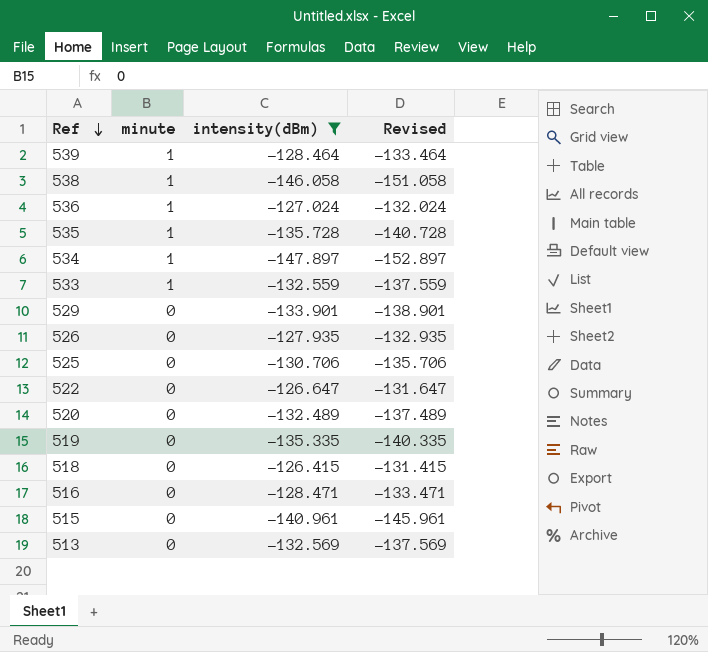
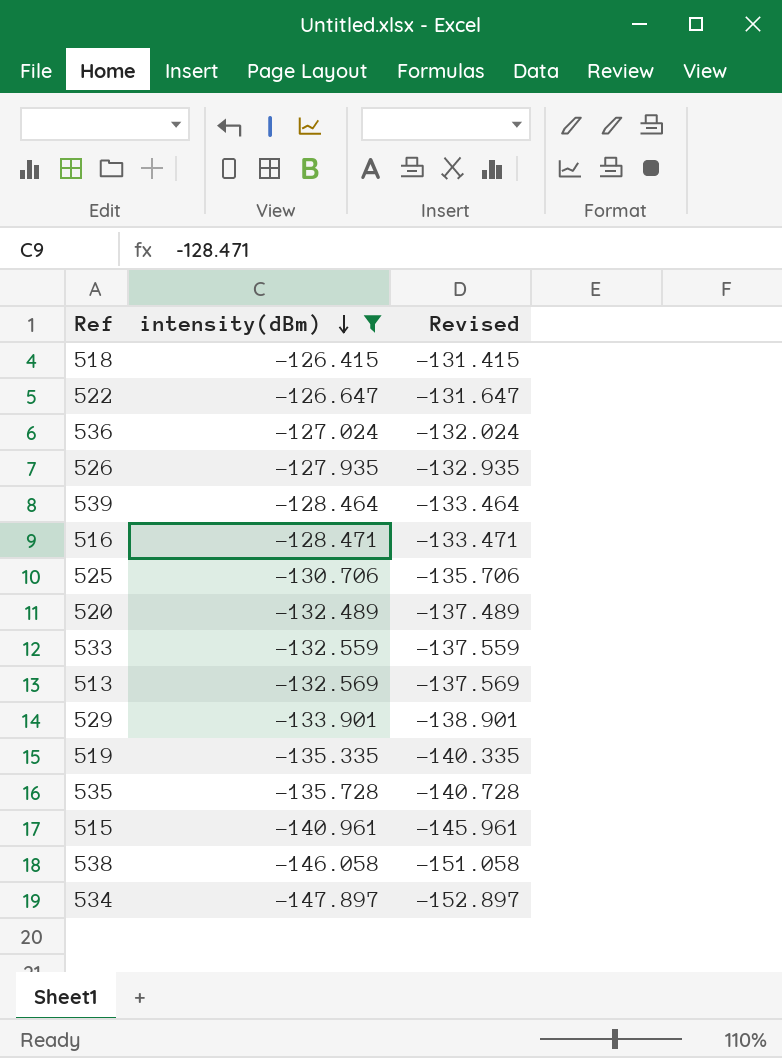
row order: Ref descending -> intensity(dBm) descending
column minute | position: 2 -> none

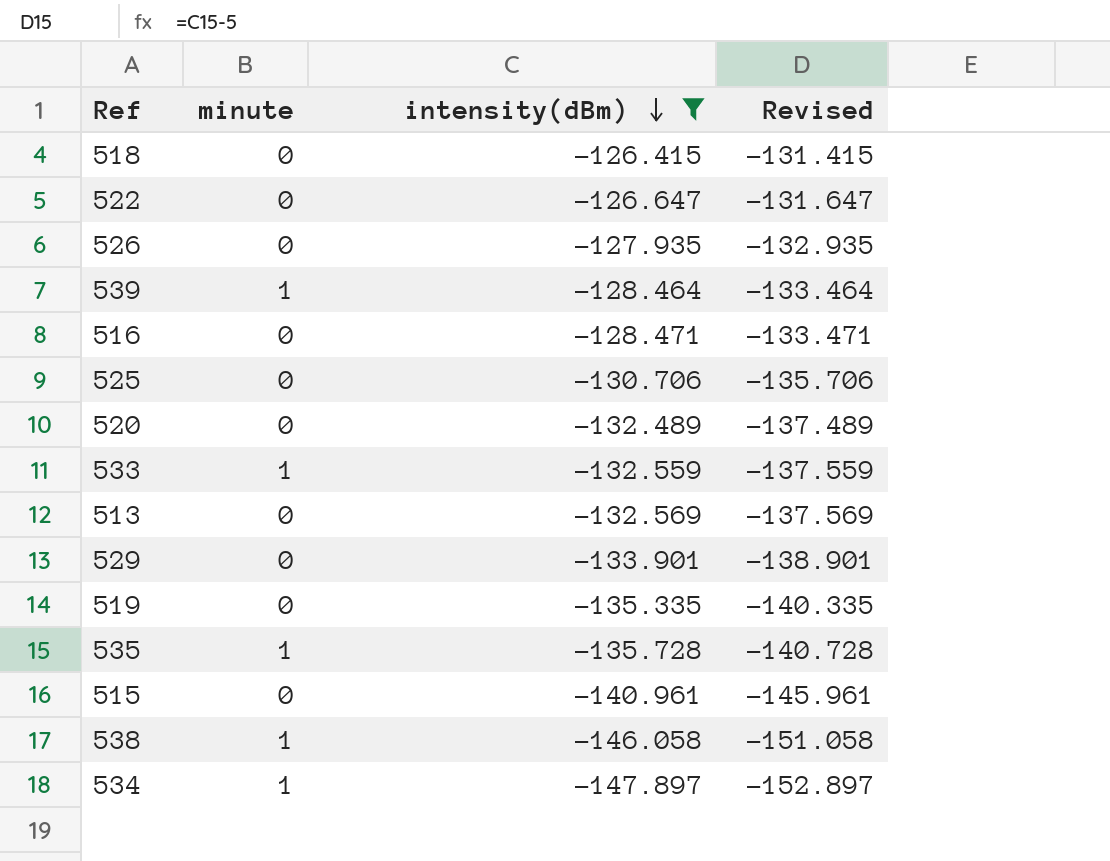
column minute | position: none -> 2
row 536: -127.024 | -132.024 -> none

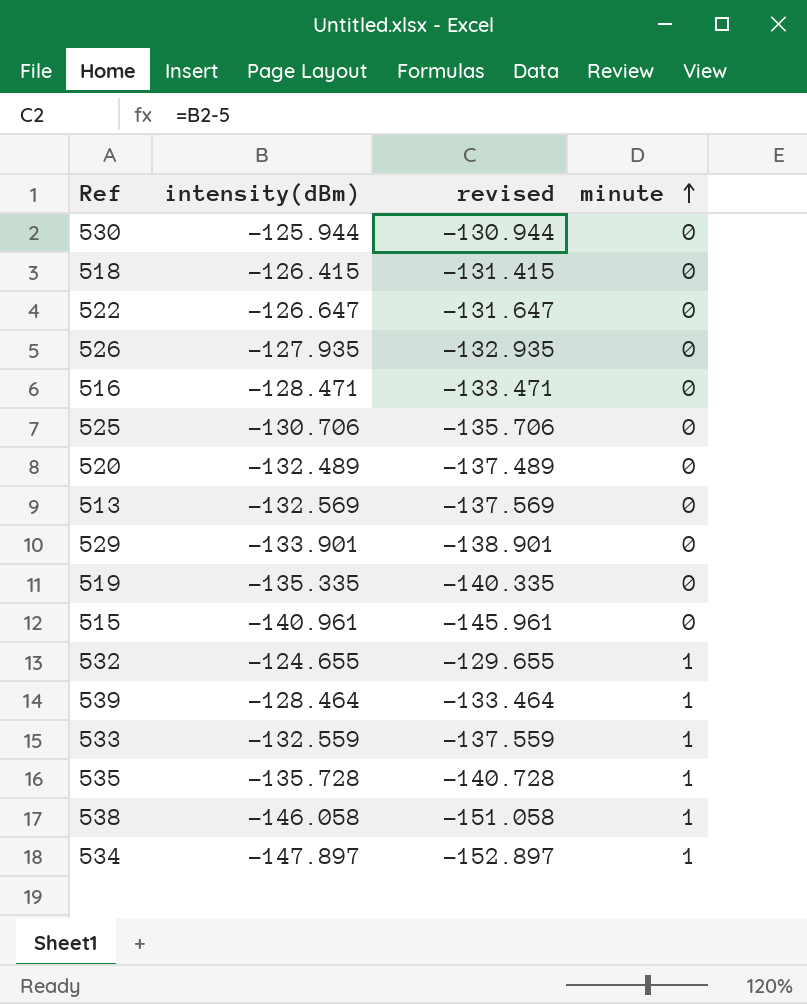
filter: intensity(dBm) <= -126.415 -> none
row order: intensity(dBm) descending -> minute ascending
column name: Revised -> revised
column minute | position: 2 -> 4

